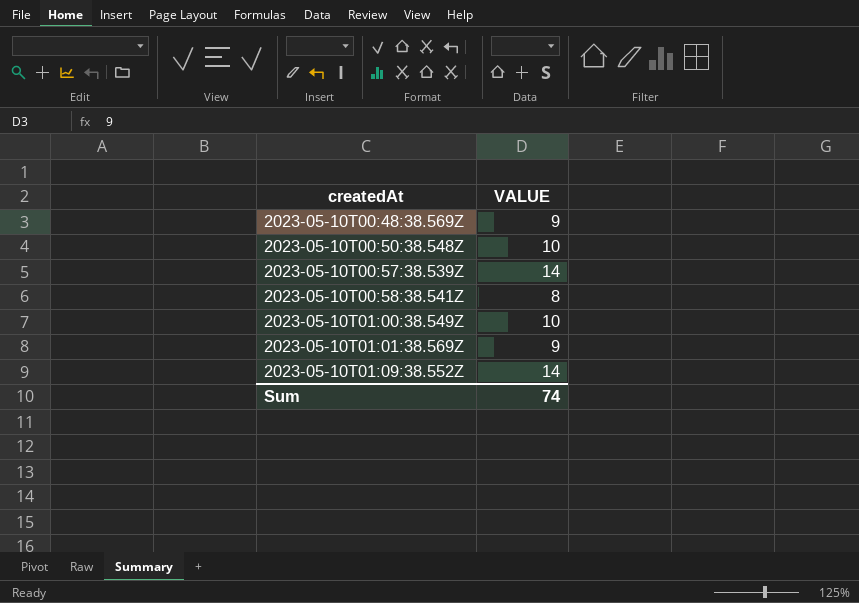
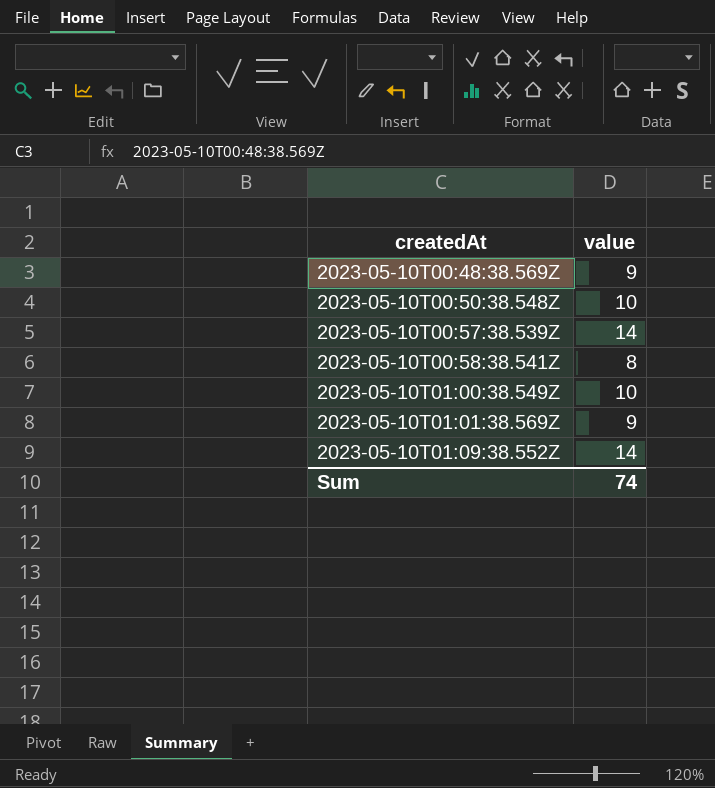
column name: VALUE -> value

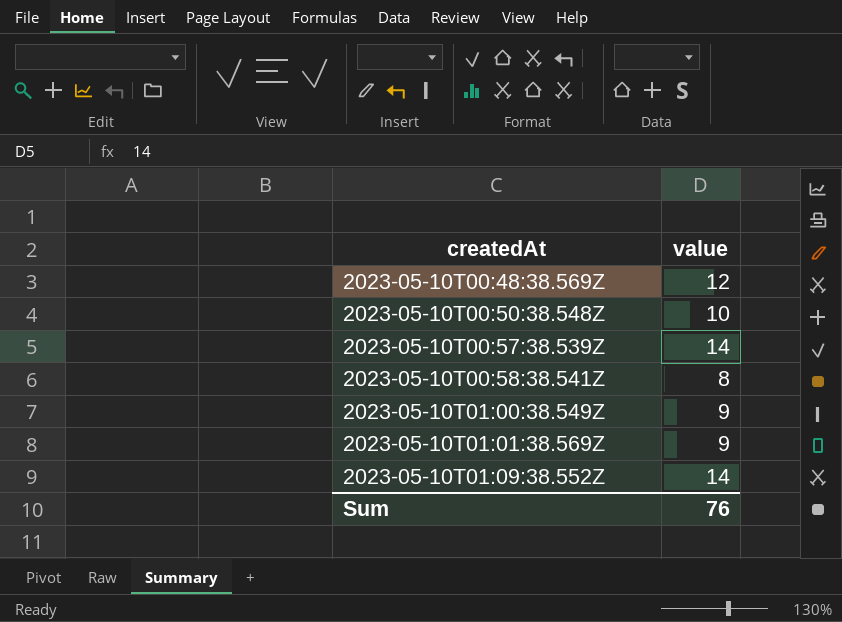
2023-05-10T00:48:38.569Z | value: 9 -> 12
2023-05-10T01:00:38.549Z | value: 10 -> 9
Sum | value: 74 -> 76

